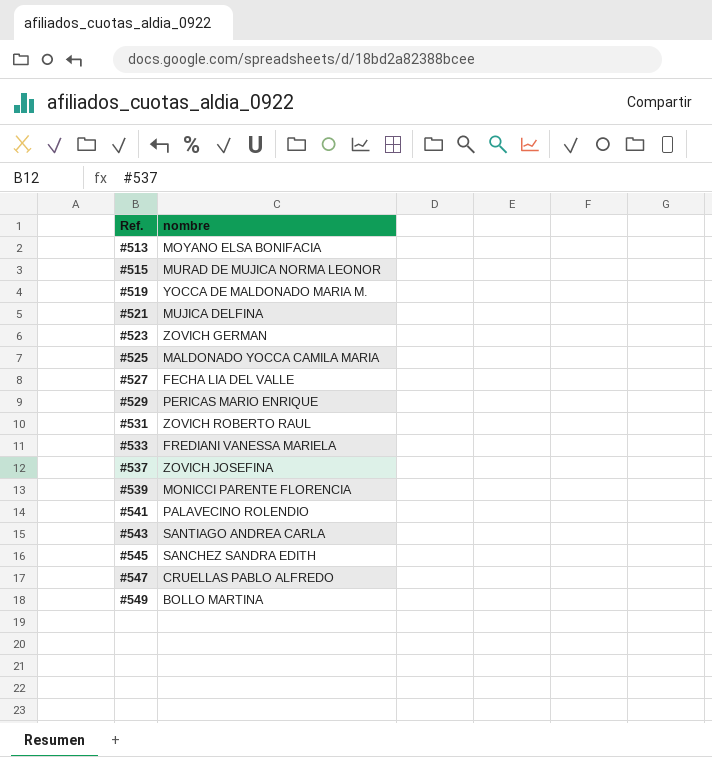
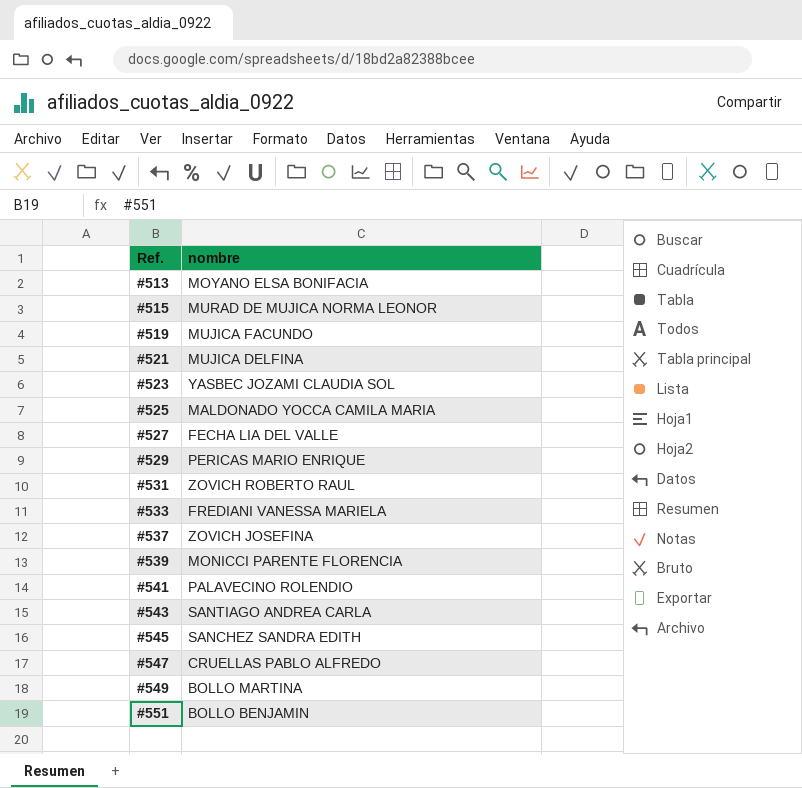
#519 | nombre: YOCCA DE MALDONADO MARIA M. -> MUJICA FACUNDO
#523 | nombre: ZOVICH GERMAN -> YASBEC JOZAMI CLAUDIA SOL
row #551: none -> BOLLO BENJAMIN

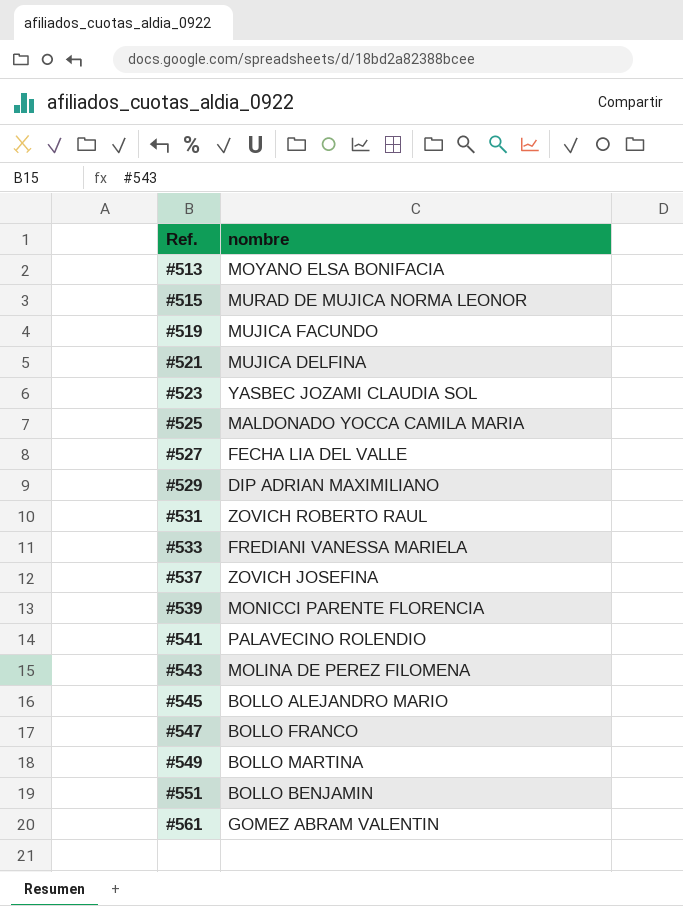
#529 | nombre: PERICAS MARIO ENRIQUE -> DIP ADRIAN MAXIMILIANO
#543 | nombre: SANTIAGO ANDREA CARLA -> MOLINA DE PEREZ FILOMENA
#545 | nombre: SANCHEZ SANDRA EDITH -> BOLLO ALEJANDRO MARIO
#547 | nombre: CRUELLAS PABLO ALFREDO -> BOLLO FRANCO
row #561: none -> GOMEZ ABRAM VALENTIN

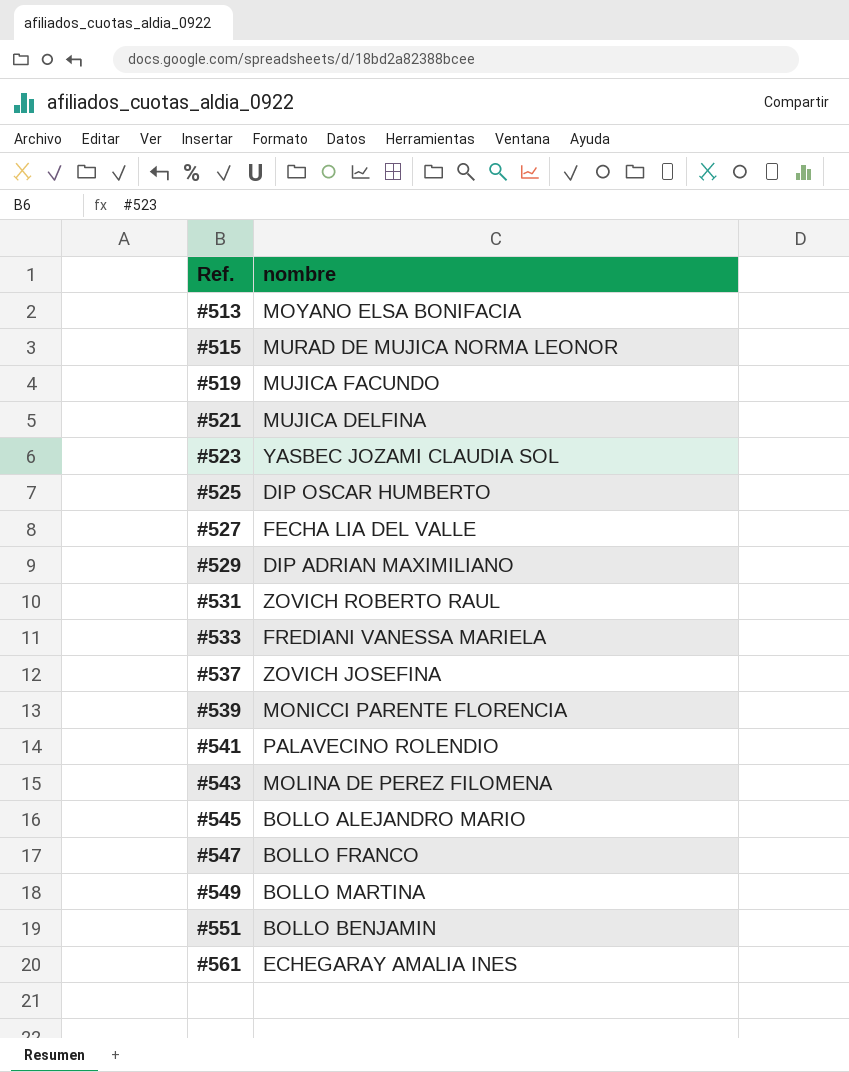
#525 | nombre: MALDONADO YOCCA CAMILA MARIA -> DIP OSCAR HUMBERTO
#561 | nombre: GOMEZ ABRAM VALENTIN -> ECHEGARAY AMALIA INES

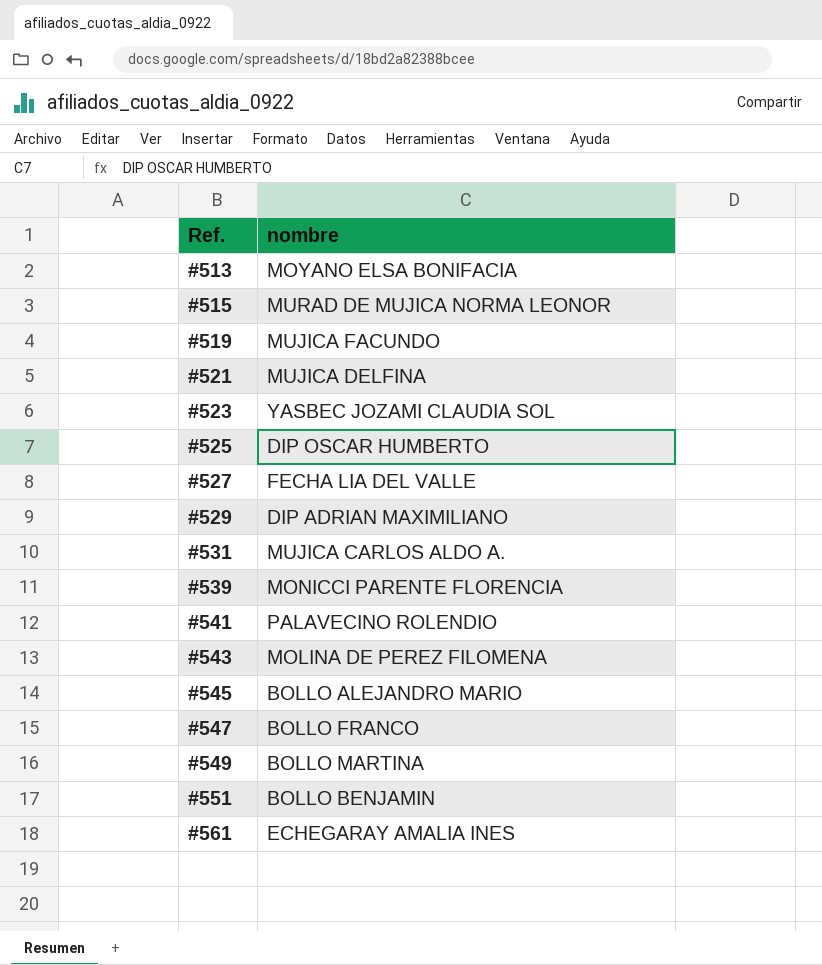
row #533: FREDIANI VANESSA MARIELA -> none
row #537: ZOVICH JOSEFINA -> none
#531 | nombre: ZOVICH ROBERTO RAUL -> MUJICA CARLOS ALDO A.

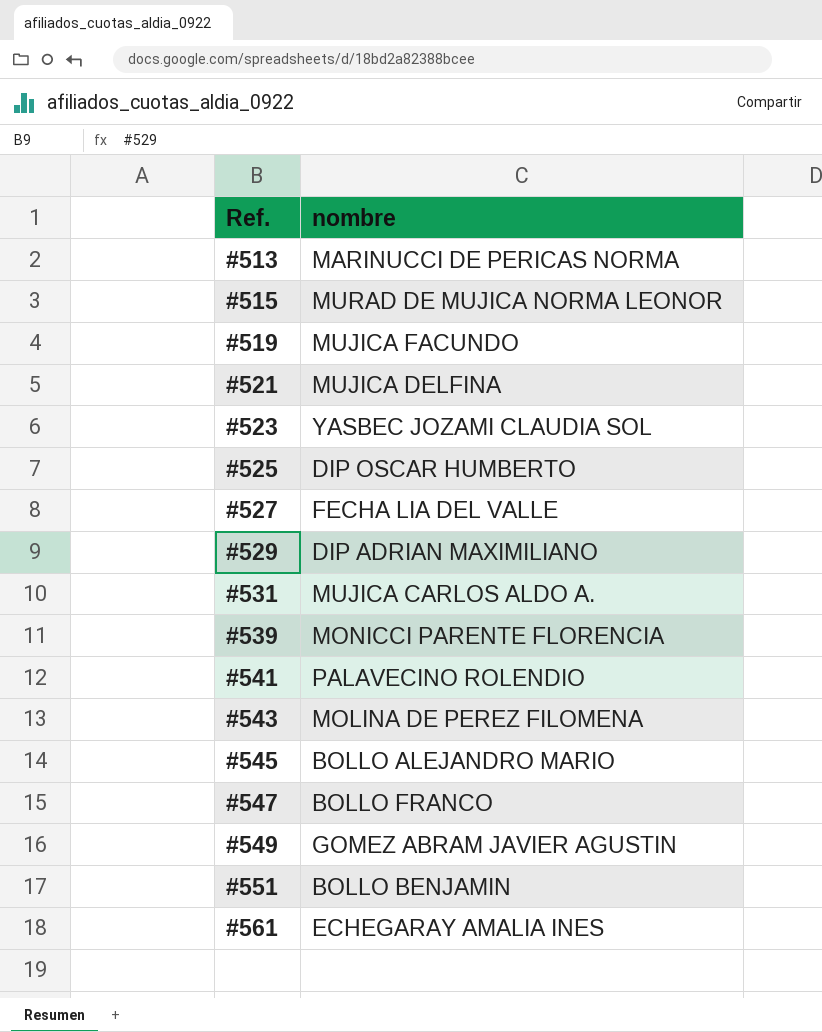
#513 | nombre: MOYANO ELSA BONIFACIA -> MARINUCCI DE PERICAS NORMA
#549 | nombre: BOLLO MARTINA -> GOMEZ ABRAM JAVIER AGUSTIN

